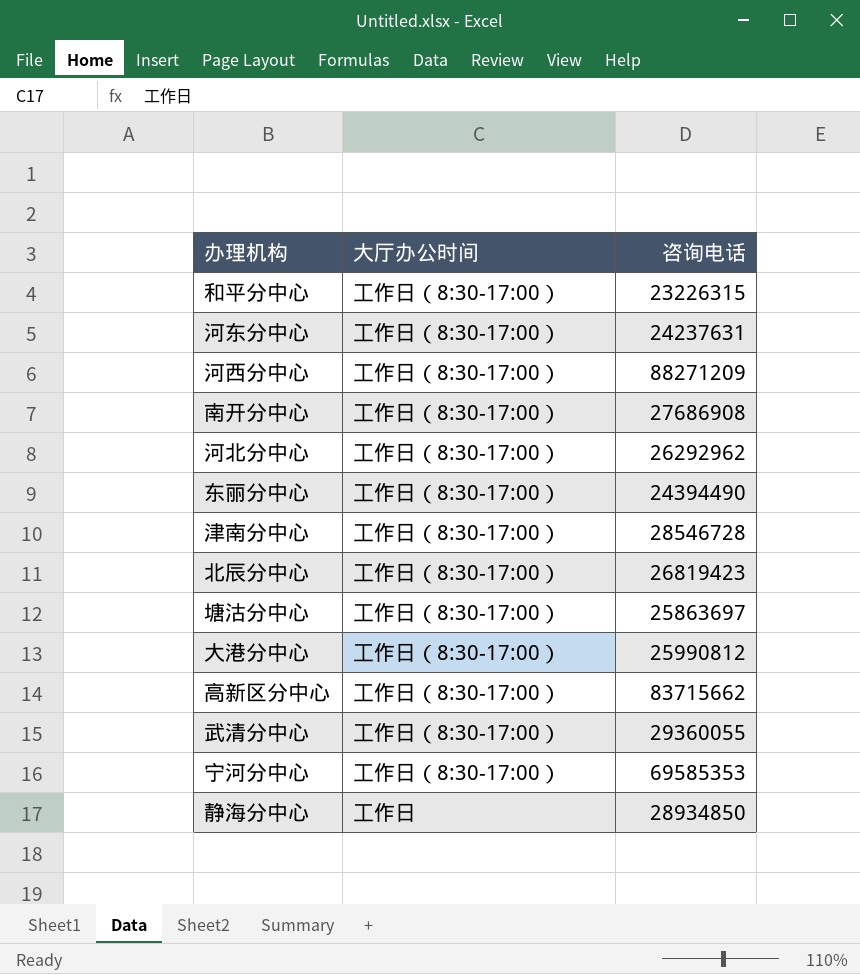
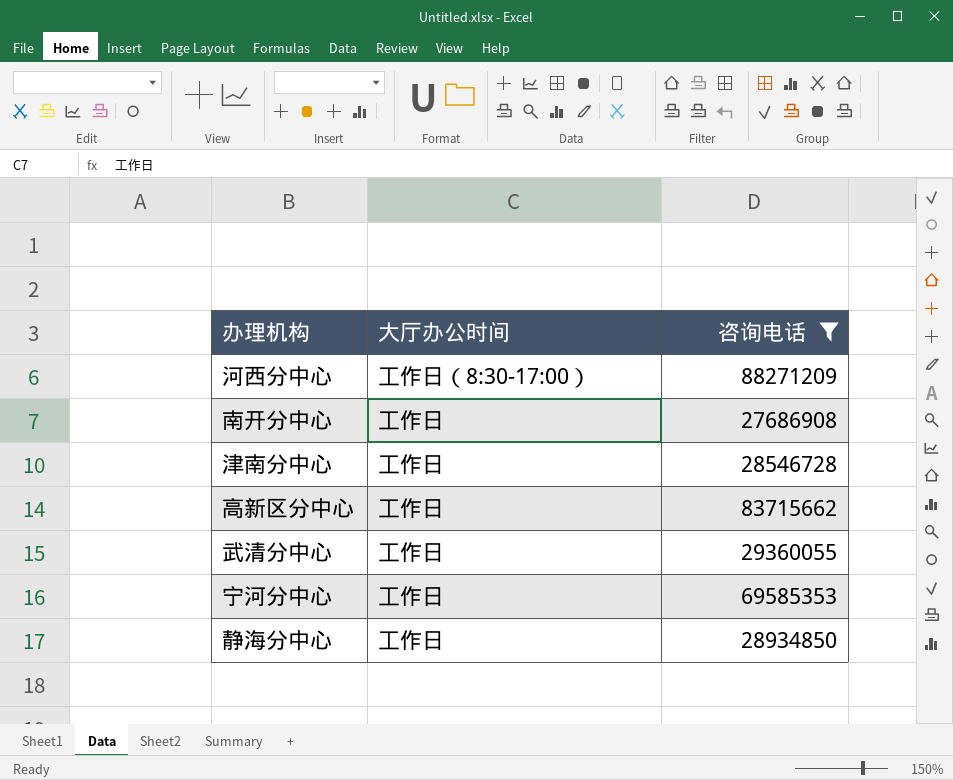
filter: none -> 咨询电话 >= 27686908
南开分中心 | 大厅办公时间: 工作日（8:30-17:00） -> 工作日
津南分中心 | 大厅办公时间: 工作日（8:30-17:00） -> 工作日
高新区分中心 | 大厅办公时间: 工作日（8:30-17:00） -> 工作日
武清分中心 | 大厅办公时间: 工作日（8:30-17:00） -> 工作日
宁河分中心 | 大厅办公时间: 工作日（8:30-17:00） -> 工作日

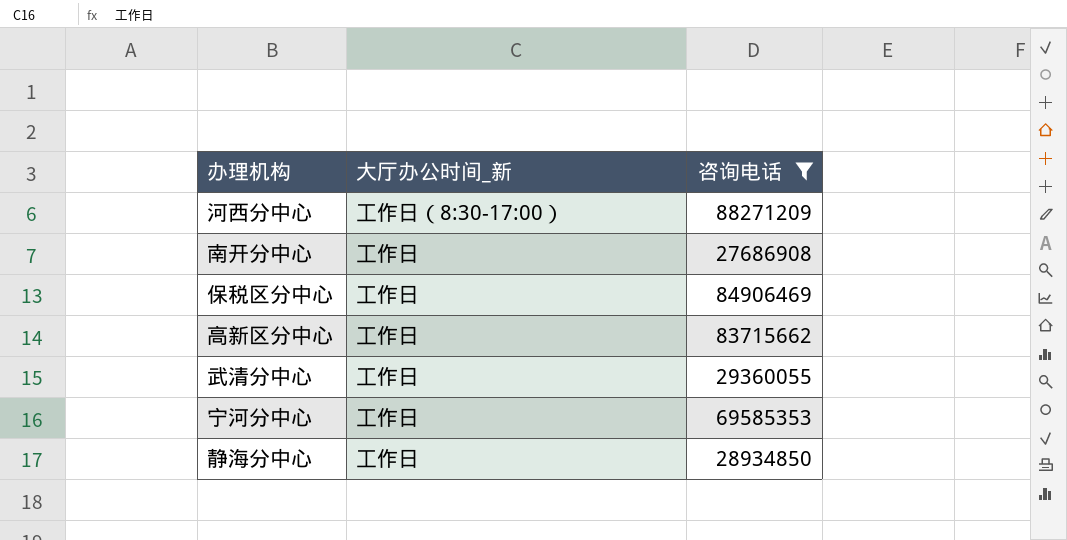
column name: 大厅办公时间 -> 大厅办公时间_新
row 津南分中心: 工作日 | 28546728 -> none
row 保税区分中心: none -> 工作日 | 84906469

